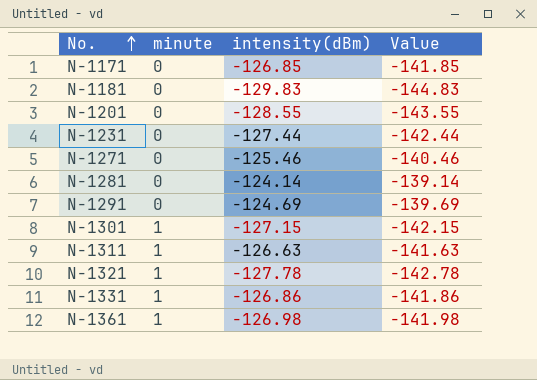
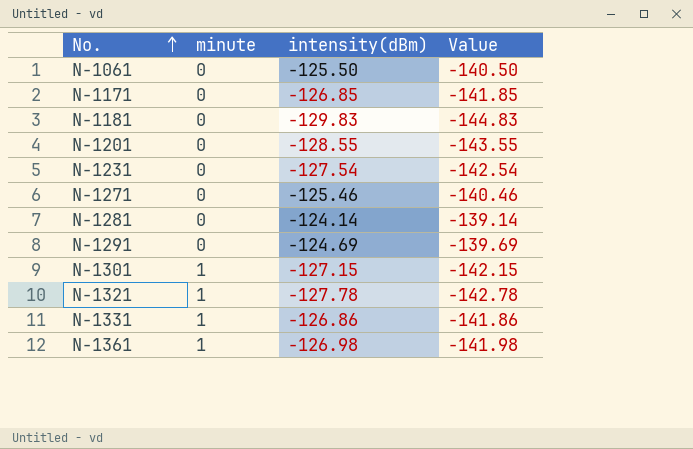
row N-1311: 1 | -126.63 | -141.63 -> none
row N-1061: none -> 0 | -125.50 | -140.50
N-1231 | intensity(dBm): -127.44 -> -127.54
N-1231 | Value: -142.44 -> -142.54

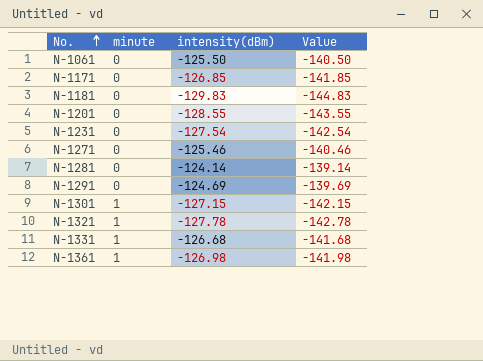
N-1331 | intensity(dBm): -126.86 -> -126.68
N-1331 | Value: -141.86 -> -141.68

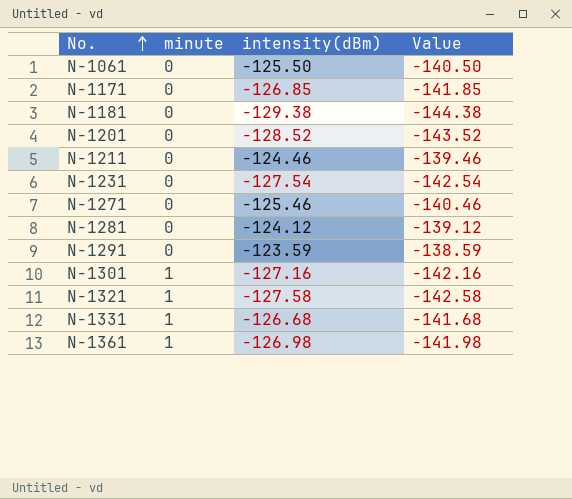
N-1181 | intensity(dBm): -129.83 -> -129.38
N-1181 | Value: -144.83 -> -144.38
N-1201 | intensity(dBm): -128.55 -> -128.52
N-1201 | Value: -143.55 -> -143.52
row N-1211: none -> 0 | -124.46 | -139.46
N-1281 | intensity(dBm): -124.14 -> -124.12
N-1281 | Value: -139.14 -> -139.12
N-1291 | intensity(dBm): -124.69 -> -123.59
N-1291 | Value: -139.69 -> -138.59
N-1301 | intensity(dBm): -127.15 -> -127.16
N-1301 | Value: -142.15 -> -142.16
N-1321 | intensity(dBm): -127.78 -> -127.58
N-1321 | Value: -142.78 -> -142.58

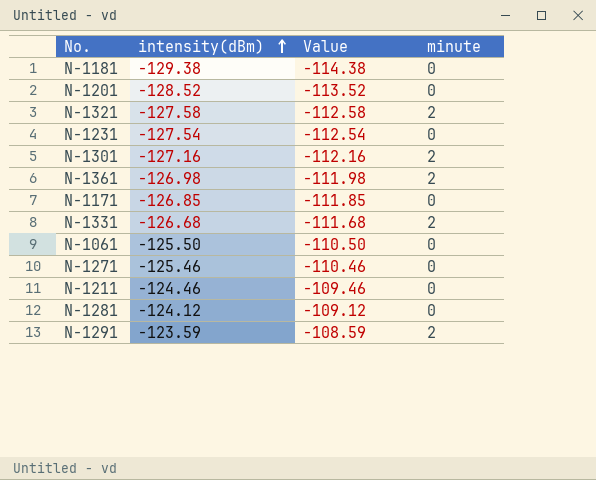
row order: No. ascending -> intensity(dBm) ascending
column Value | formula: [intensity(dBm)] - 15 -> [intensity(dBm)] + 15
column minute | position: 2 -> 4
N-1321 | minute: 1 -> 2
N-1301 | minute: 1 -> 2
N-1361 | minute: 1 -> 2
N-1331 | minute: 1 -> 2
N-1291 | minute: 0 -> 2

